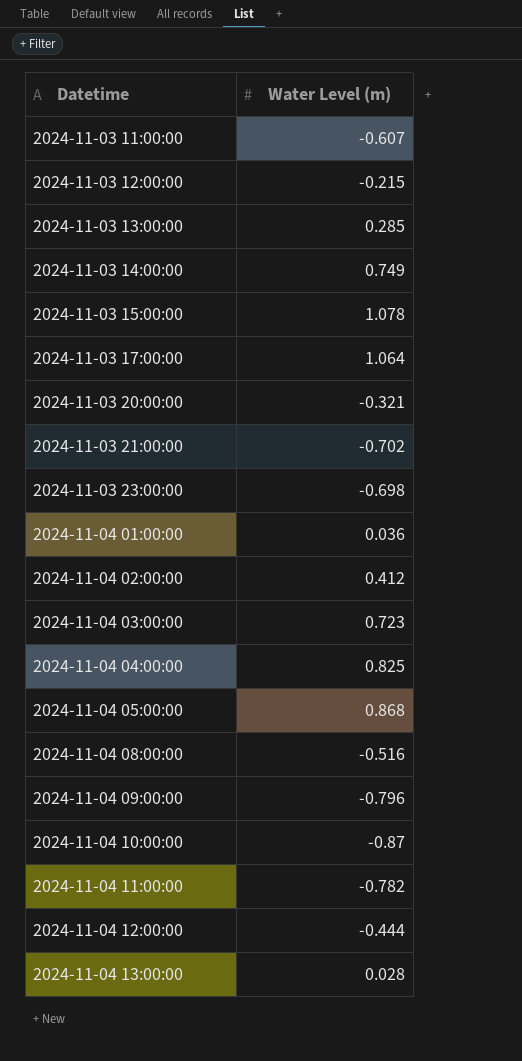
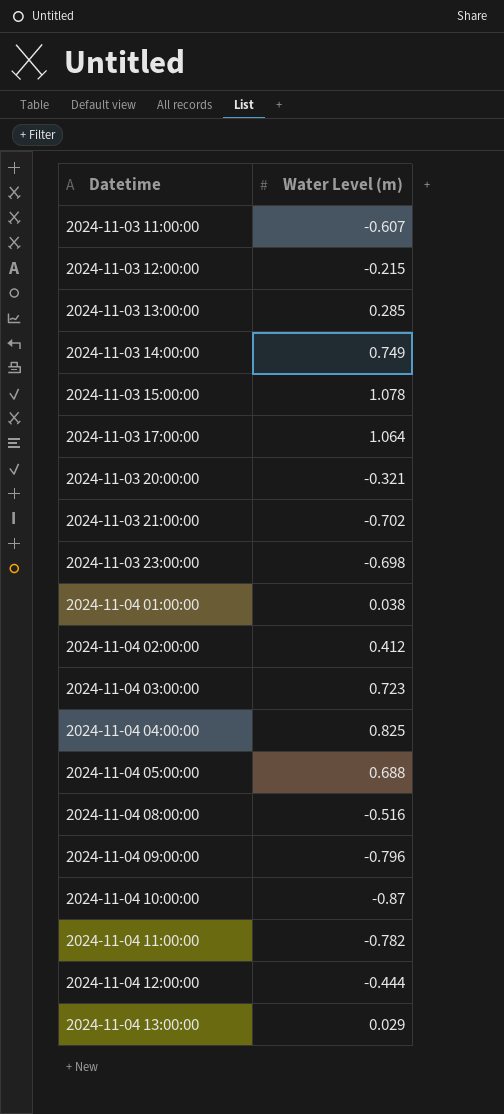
2024-11-04 01:00:00 | Water Level (m): 0.036 -> 0.038
2024-11-04 05:00:00 | Water Level (m): 0.868 -> 0.688
2024-11-04 13:00:00 | Water Level (m): 0.028 -> 0.029

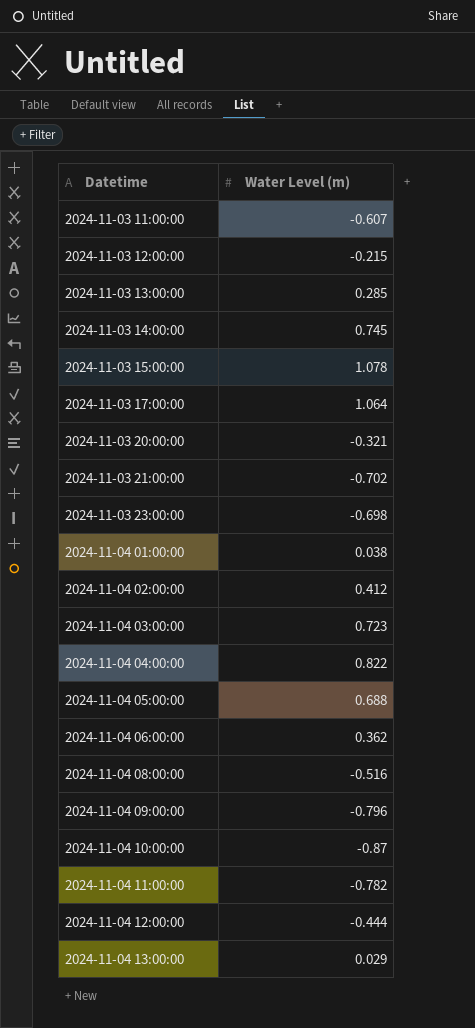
2024-11-03 14:00:00 | Water Level (m): 0.749 -> 0.745
2024-11-04 04:00:00 | Water Level (m): 0.825 -> 0.822
row 2024-11-04 06:00:00: none -> 0.362

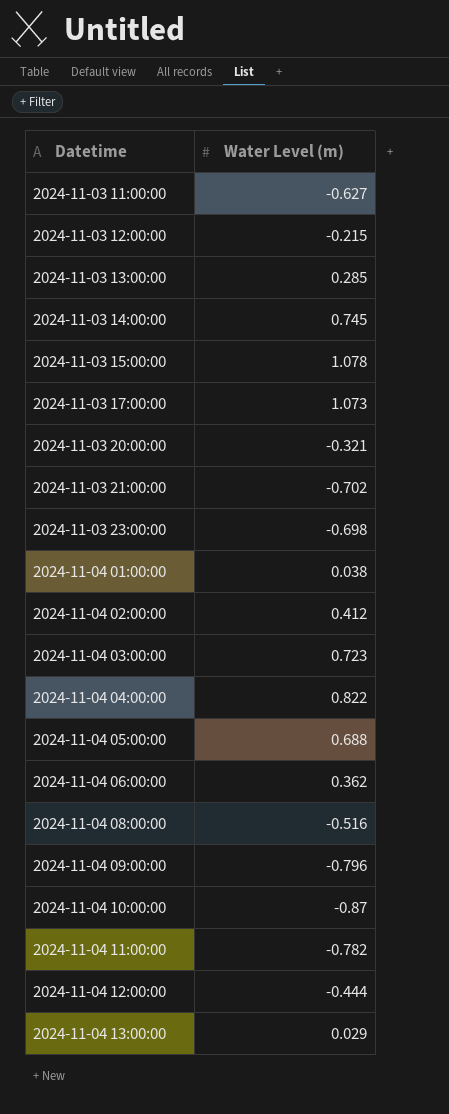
2024-11-03 11:00:00 | Water Level (m): -0.607 -> -0.627
2024-11-03 17:00:00 | Water Level (m): 1.064 -> 1.073

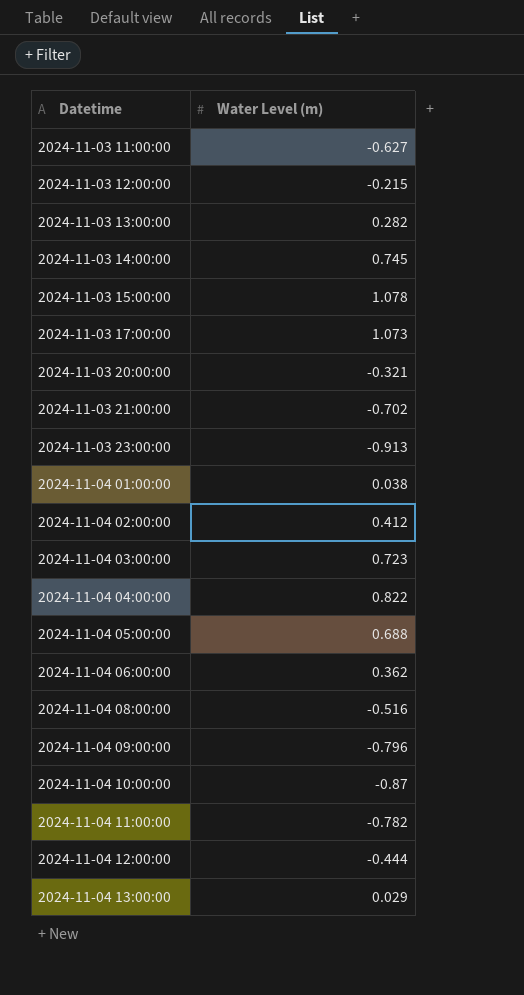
2024-11-03 13:00:00 | Water Level (m): 0.285 -> 0.282
2024-11-03 23:00:00 | Water Level (m): -0.698 -> -0.913

